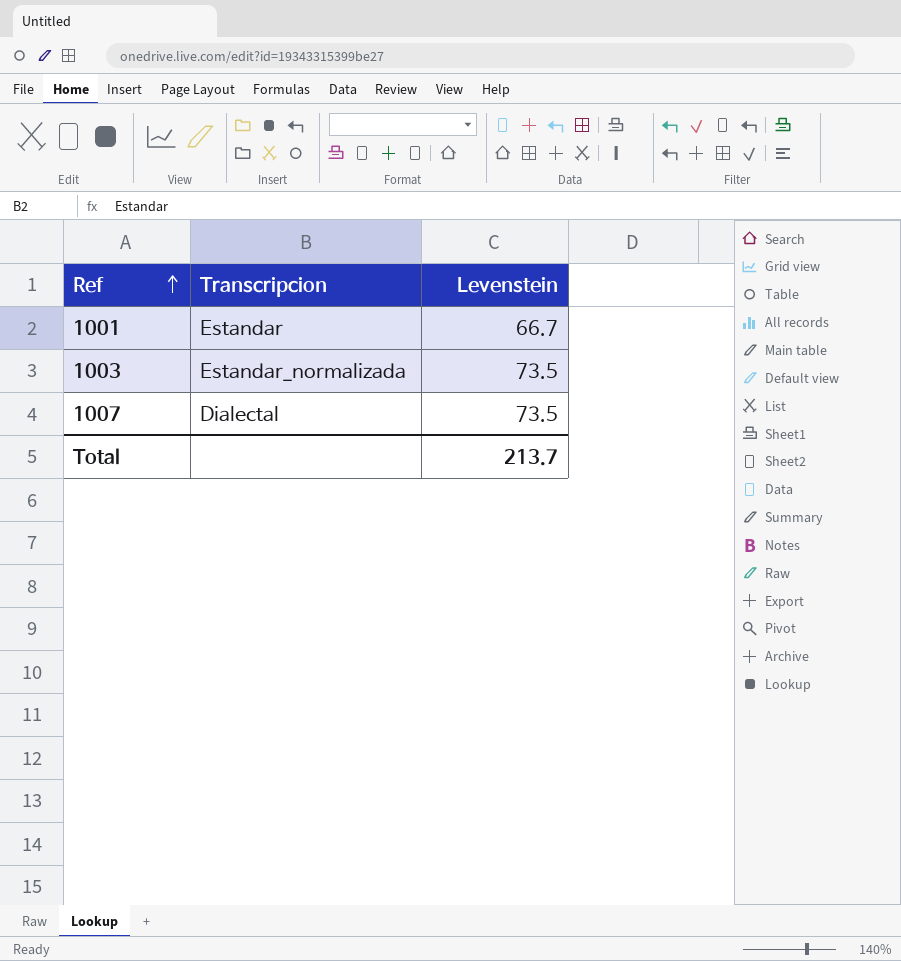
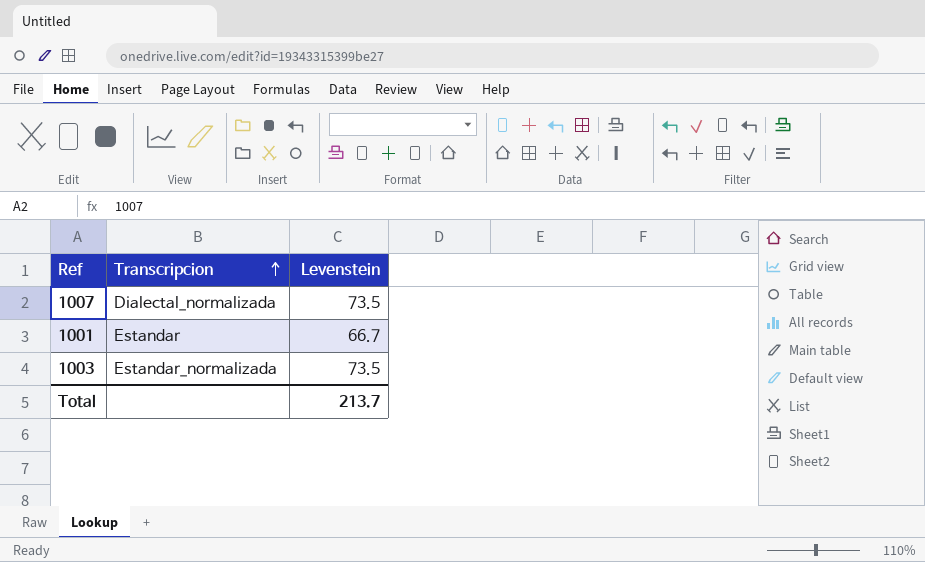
row order: Ref ascending -> Transcripcion ascending
1007 | Transcripcion: Dialectal -> Dialectal_normalizada

